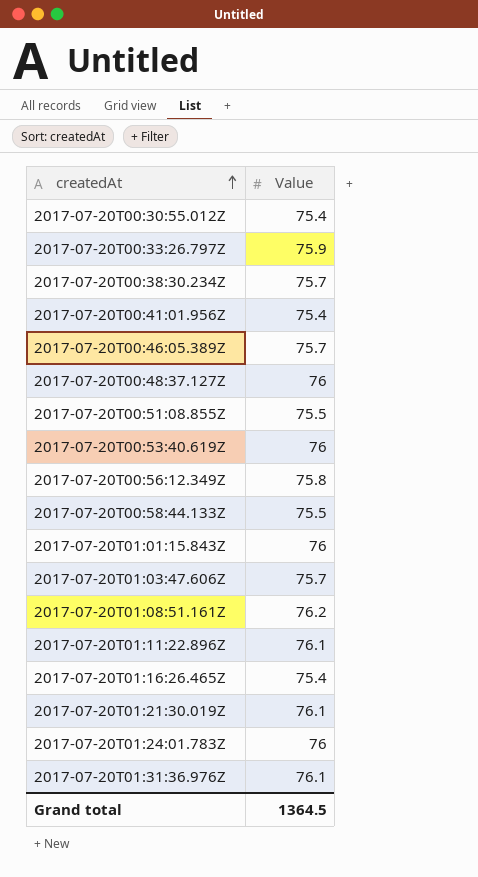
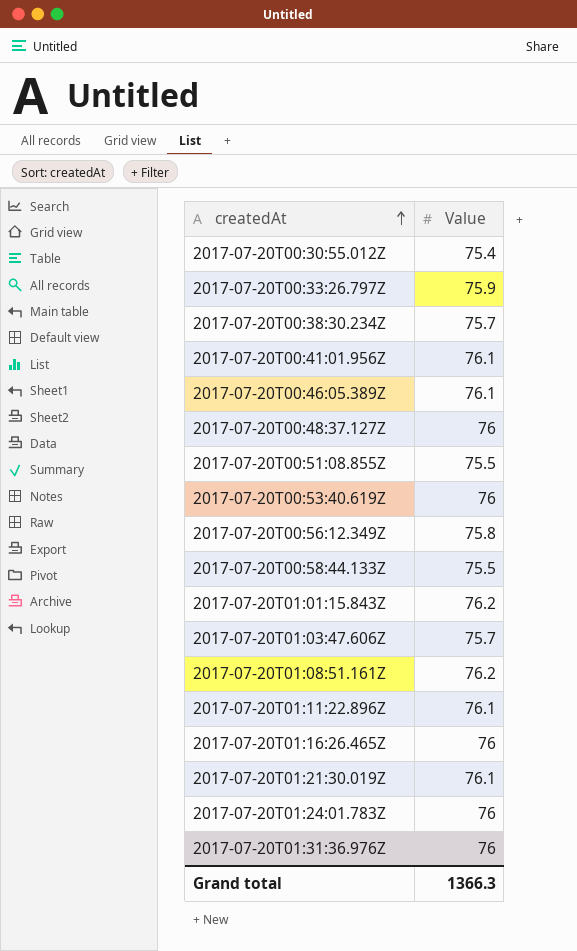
2017-07-20T00:41:01.956Z | Value: 75.4 -> 76.1
2017-07-20T00:46:05.389Z | Value: 75.7 -> 76.1
2017-07-20T01:01:15.843Z | Value: 76 -> 76.2
2017-07-20T01:16:26.465Z | Value: 75.4 -> 76
2017-07-20T01:31:36.976Z | Value: 76.1 -> 76
Grand total | Value: 1364.5 -> 1366.3

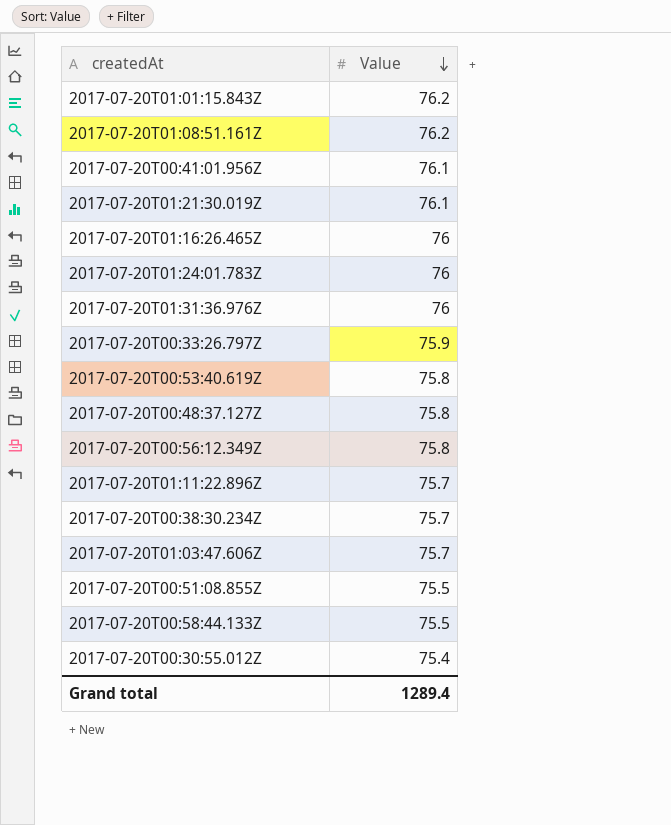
row order: createdAt ascending -> Value descending
row 2017-07-20T00:46:05.389Z: 76.1 -> none
2017-07-20T00:53:40.619Z | Value: 76 -> 75.8
2017-07-20T00:48:37.127Z | Value: 76 -> 75.8
2017-07-20T01:11:22.896Z | Value: 76.1 -> 75.7
Grand total | Value: 1366.3 -> 1289.4

